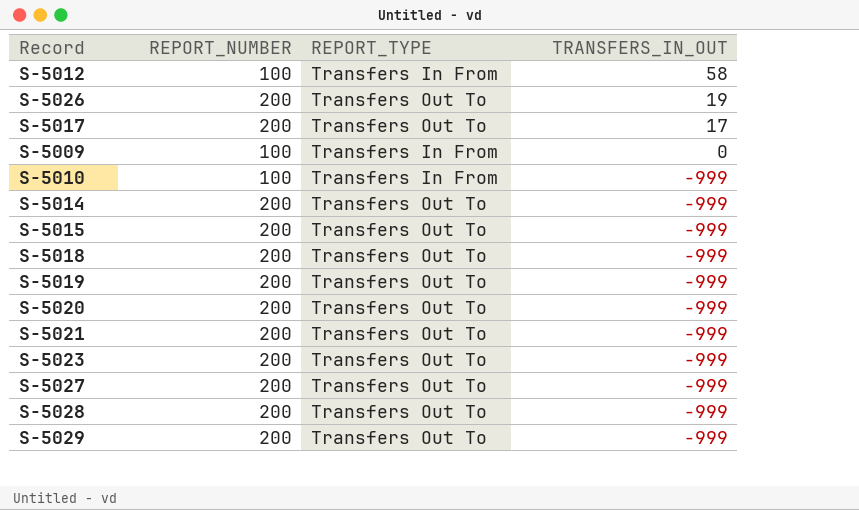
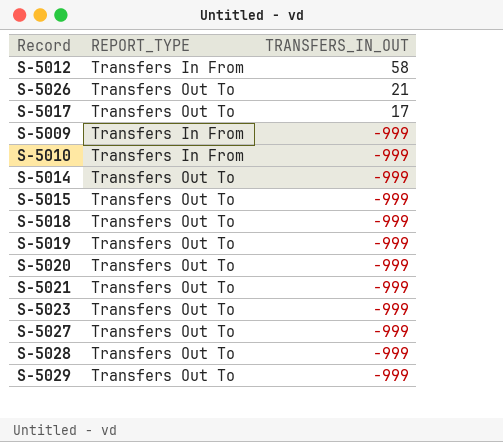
column REPORT_NUMBER | position: 2 -> none
S-5026 | TRANSFERS_IN_OUT: 19 -> 21
S-5009 | TRANSFERS_IN_OUT: 0 -> -999

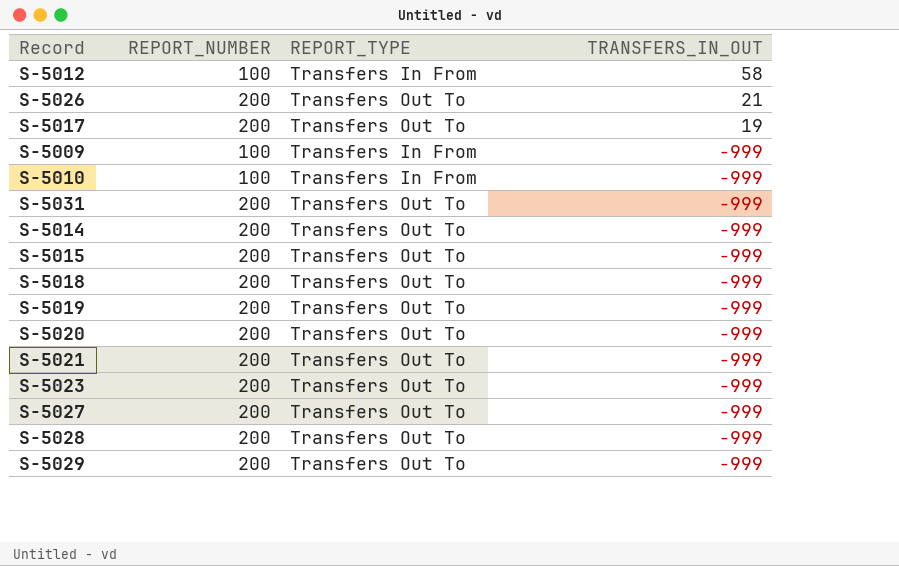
column REPORT_NUMBER | position: none -> 2
S-5017 | TRANSFERS_IN_OUT: 17 -> 19
row S-5031: none -> 200 | Transfers Out To | -999

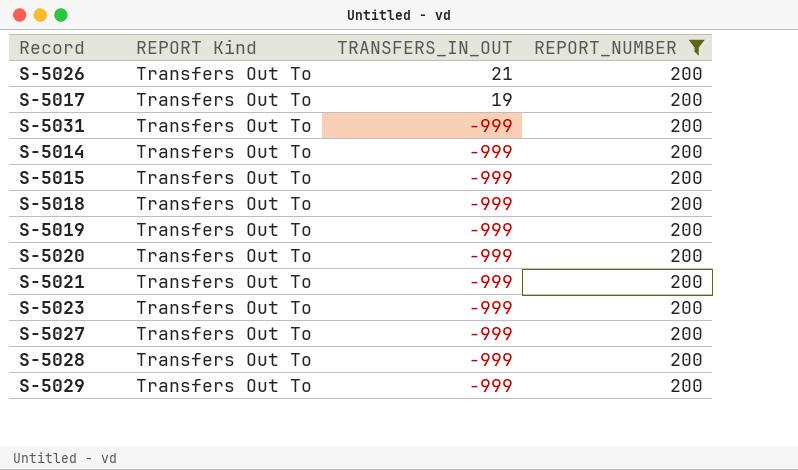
filter: none -> REPORT_NUMBER = 200
column name: REPORT_TYPE -> REPORT Kind
column REPORT_NUMBER | position: 2 -> 4

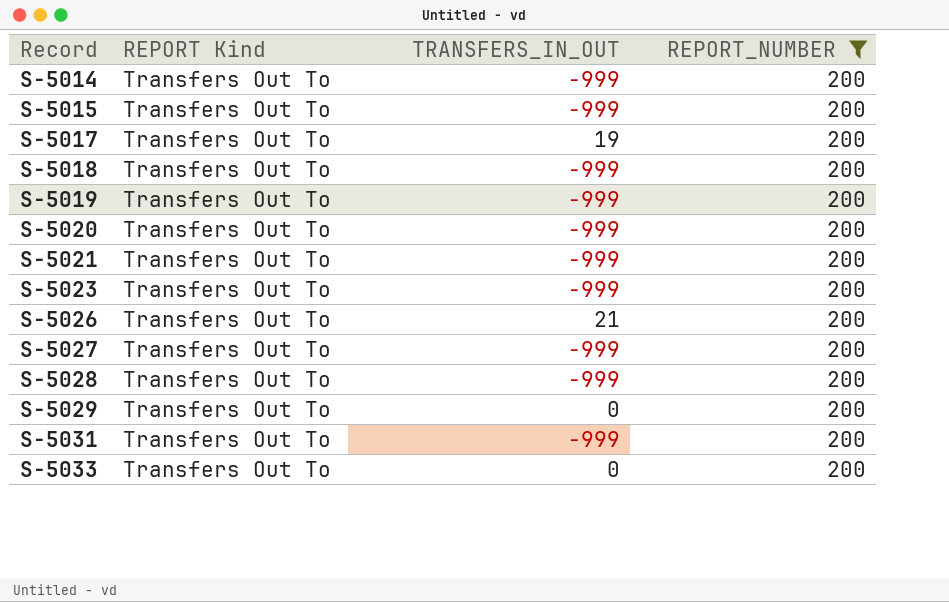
row order: TRANSFERS_IN_OUT descending -> Record ascending
S-5029 | TRANSFERS_IN_OUT: -999 -> 0
row S-5033: none -> Transfers Out To | 0 | 200

